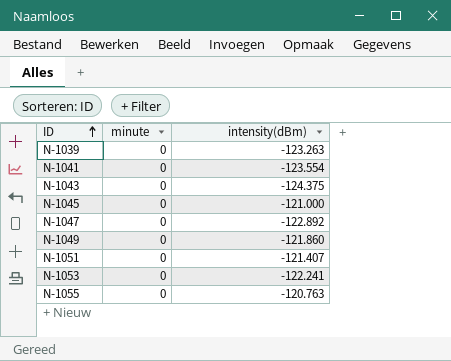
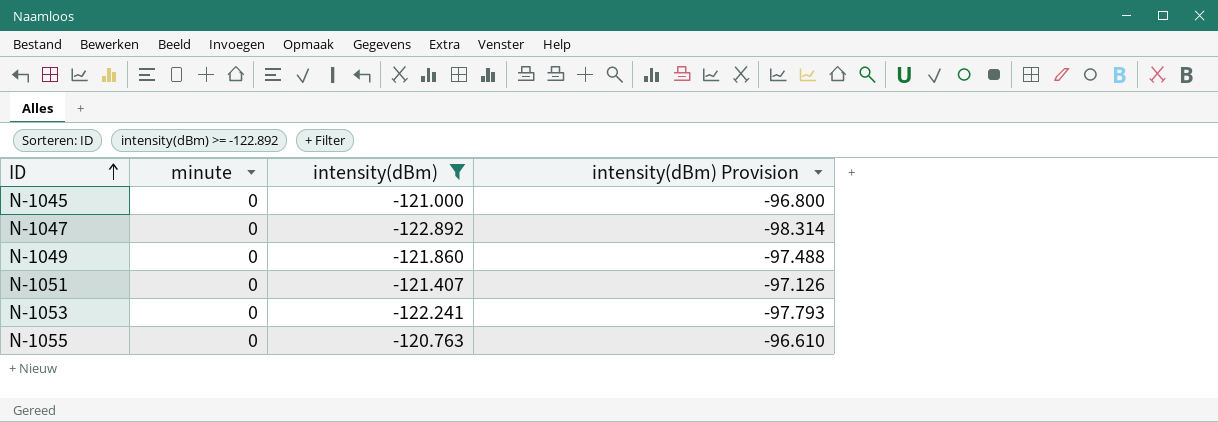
filter: none -> intensity(dBm) >= -122.892
column intensity(dBm) Provision | formula: none -> [intensity(dBm)] * 0.8

